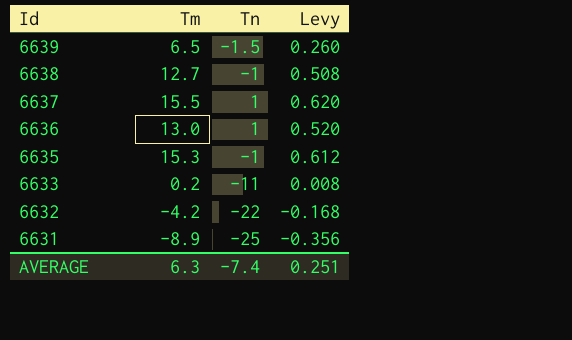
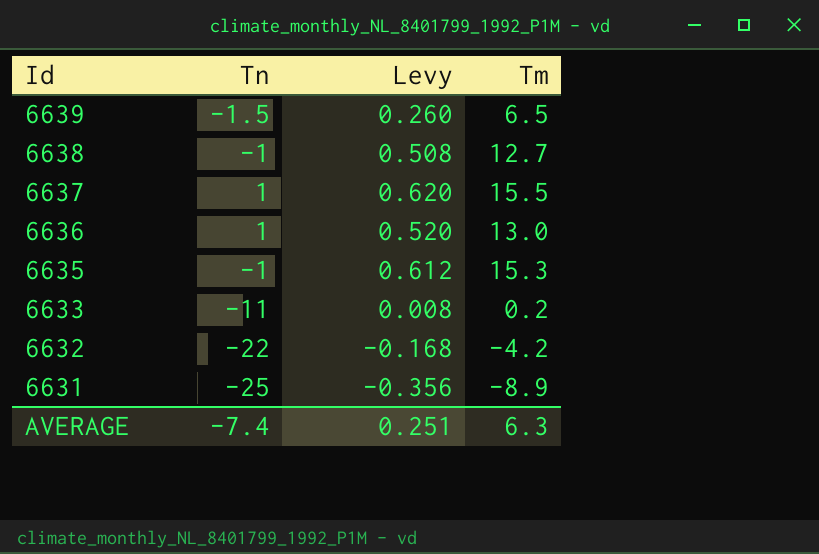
column Tm | position: 2 -> 4

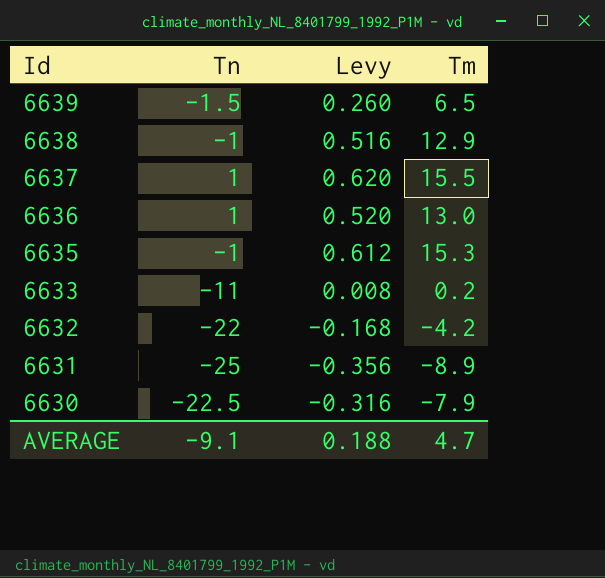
6638 | Levy: 0.508 -> 0.516
6638 | Tm: 12.7 -> 12.9
row 6630: none -> -22.5 | -0.316 | -7.9
AVERAGE | Tn: -7.4 -> -9.1
AVERAGE | Levy: 0.251 -> 0.188
AVERAGE | Tm: 6.3 -> 4.7

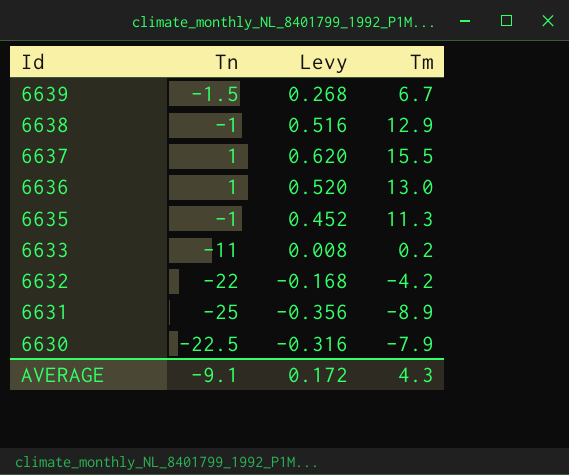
6639 | Levy: 0.260 -> 0.268
6639 | Tm: 6.5 -> 6.7
6635 | Levy: 0.612 -> 0.452
6635 | Tm: 15.3 -> 11.3
AVERAGE | Levy: 0.188 -> 0.172
AVERAGE | Tm: 4.7 -> 4.3

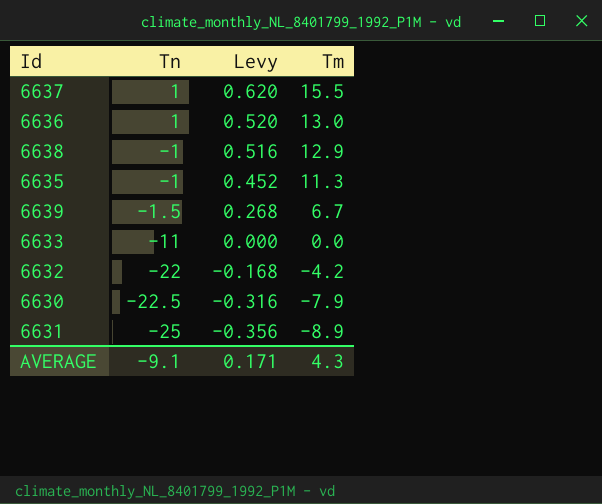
row order: Id descending -> Tn descending
6633 | Levy: 0.008 -> 0.000
6633 | Tm: 0.2 -> 0.0
AVERAGE | Levy: 0.172 -> 0.171

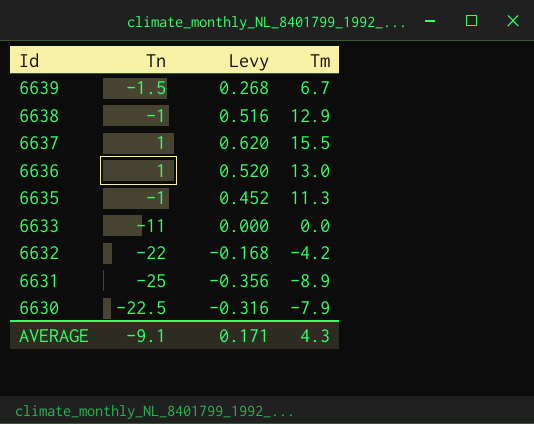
row order: Tn descending -> Id descending

